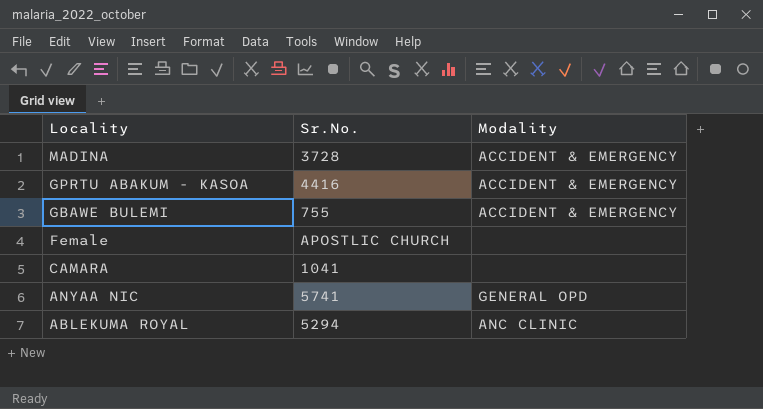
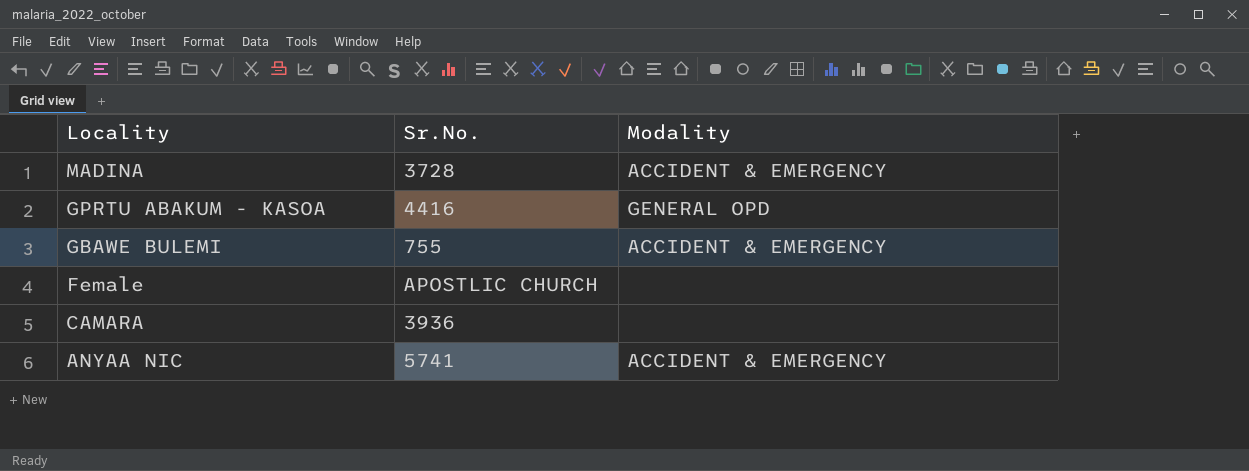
row ABLEKUMA ROYAL: 5294 | ANC CLINIC -> none
GPRTU ABAKUM - KASOA | Modality: ACCIDENT & EMERGENCY -> GENERAL OPD
CAMARA | Sr.No.: 1041 -> 3936
ANYAA NIC | Modality: GENERAL OPD -> ACCIDENT & EMERGENCY

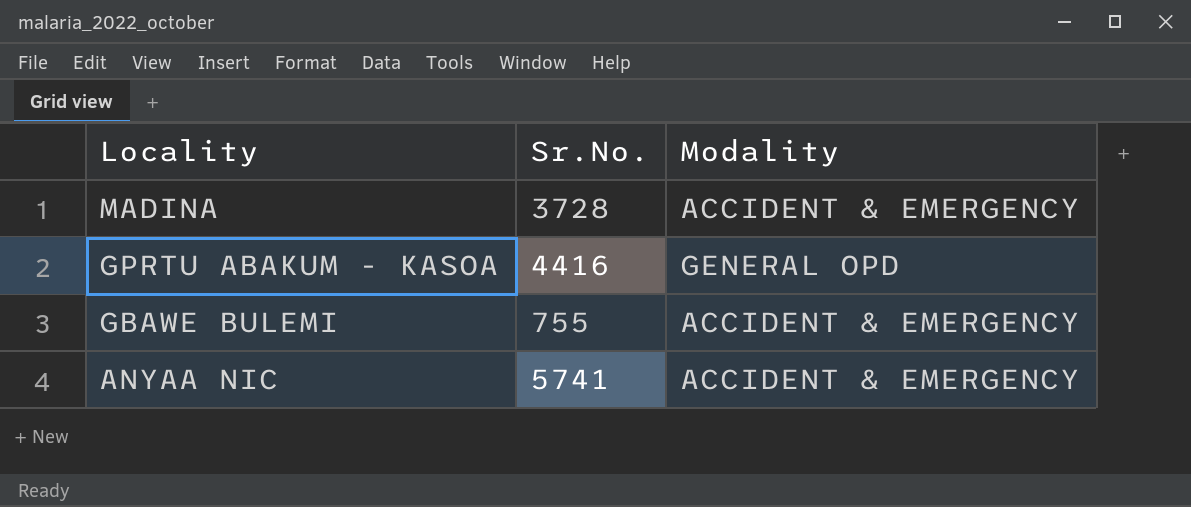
row Female: APOSTLIC CHURCH | none -> none
row CAMARA: 3936 | none -> none

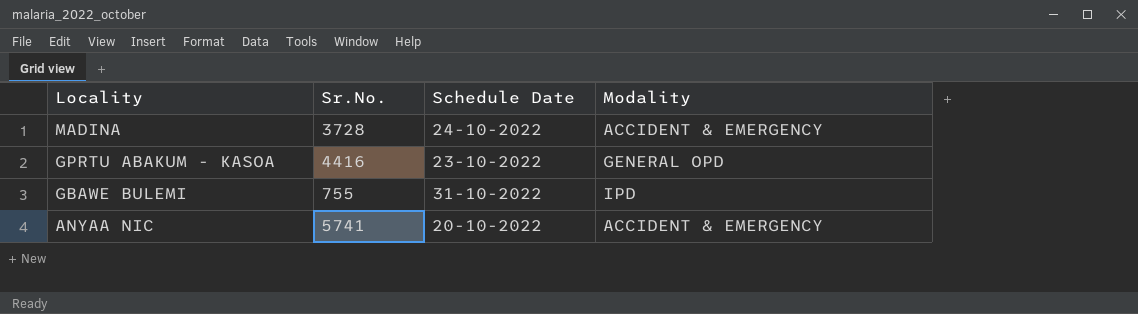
column Schedule Date | position: none -> 3
GBAWE BULEMI | Modality: ACCIDENT & EMERGENCY -> IPD

